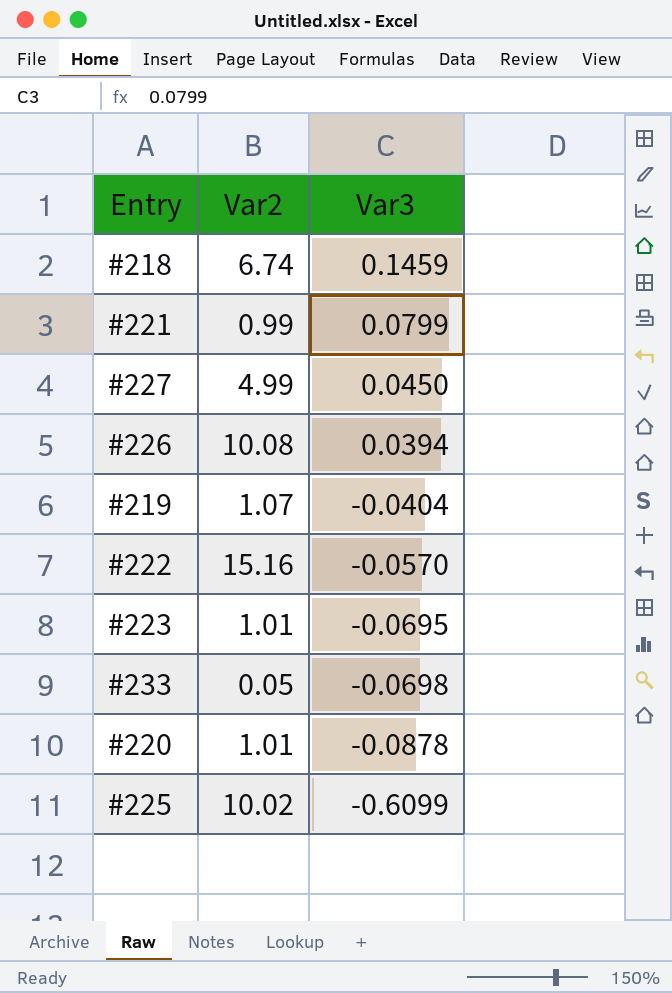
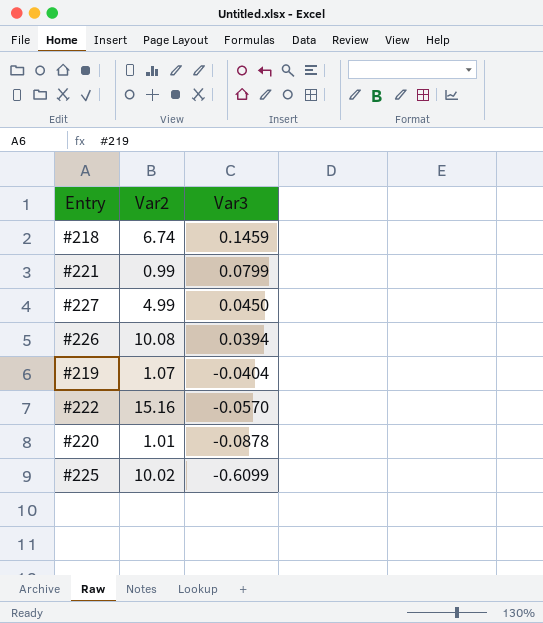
row #223: 1.01 | -0.0695 -> none
row #233: 0.05 | -0.0698 -> none

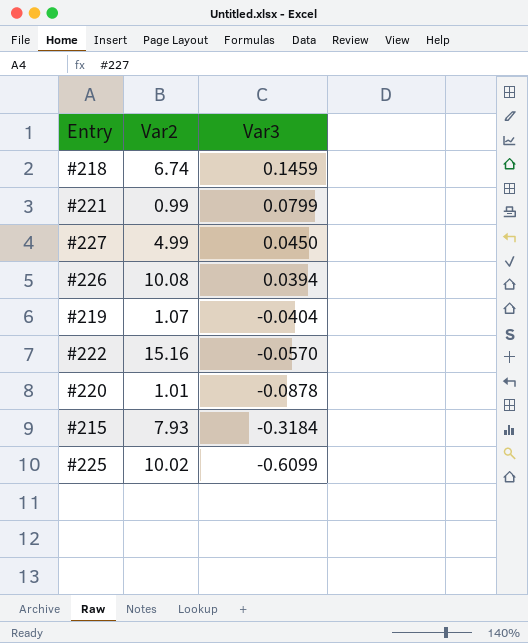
row #215: none -> 7.93 | -0.3184

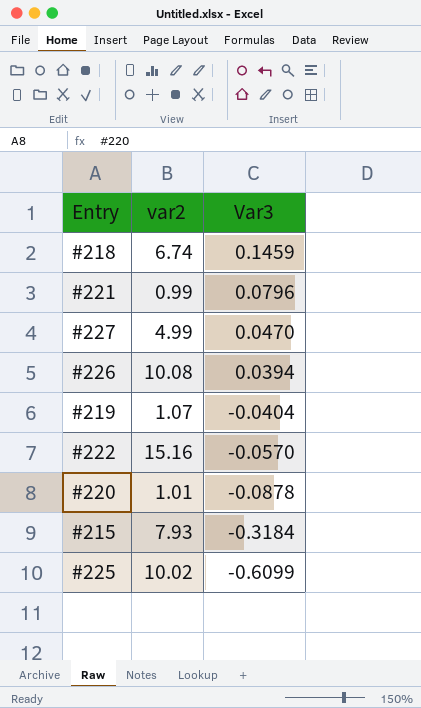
column name: Var2 -> var2
#221 | Var3: 0.0799 -> 0.0796
#227 | Var3: 0.0450 -> 0.0470

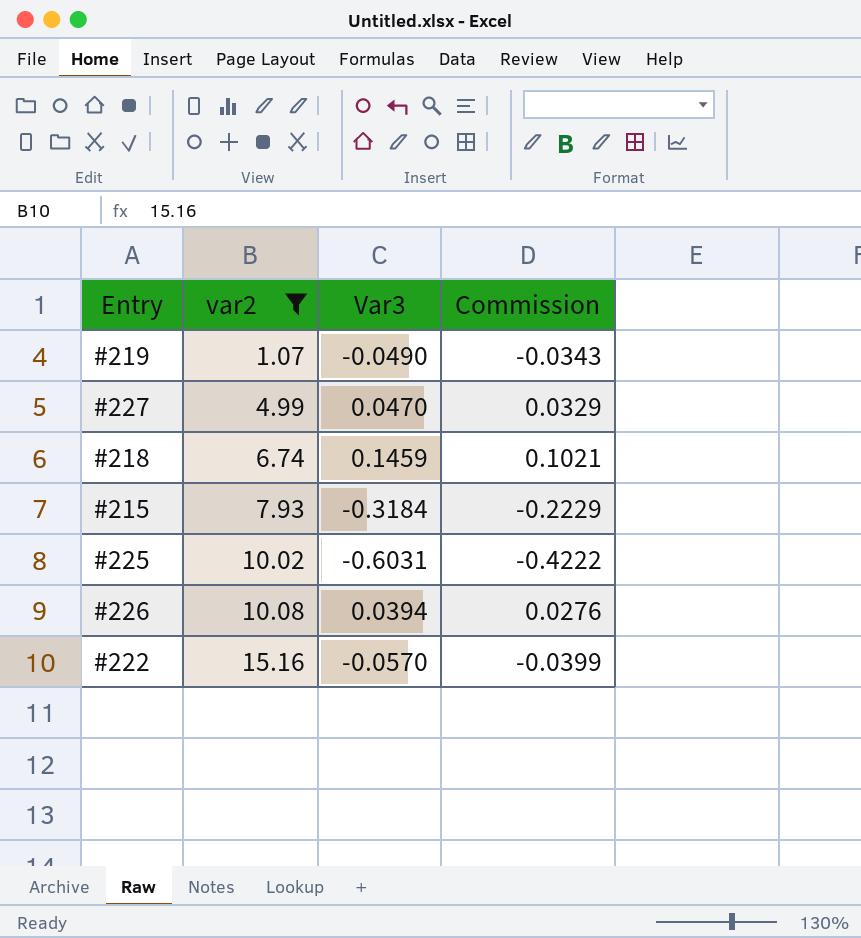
filter: none -> var2 >= 1.07
row order: Var3 descending -> var2 ascending
column Commission | formula: none -> [Var3] * 0.7
#219 | Var3: -0.0404 -> -0.0490
#225 | Var3: -0.6099 -> -0.6031

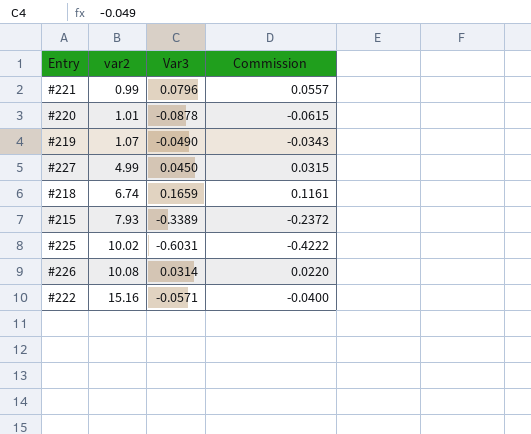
filter: var2 >= 1.07 -> none
#227 | Var3: 0.0470 -> 0.0450
#227 | Commission: 0.0329 -> 0.0315
#218 | Var3: 0.1459 -> 0.1659
#218 | Commission: 0.1021 -> 0.1161
#215 | Var3: -0.3184 -> -0.3389
#215 | Commission: -0.2229 -> -0.2372
#226 | Var3: 0.0394 -> 0.0314
#226 | Commission: 0.0276 -> 0.0220
#222 | Var3: -0.0570 -> -0.0571
#222 | Commission: -0.0399 -> -0.0400

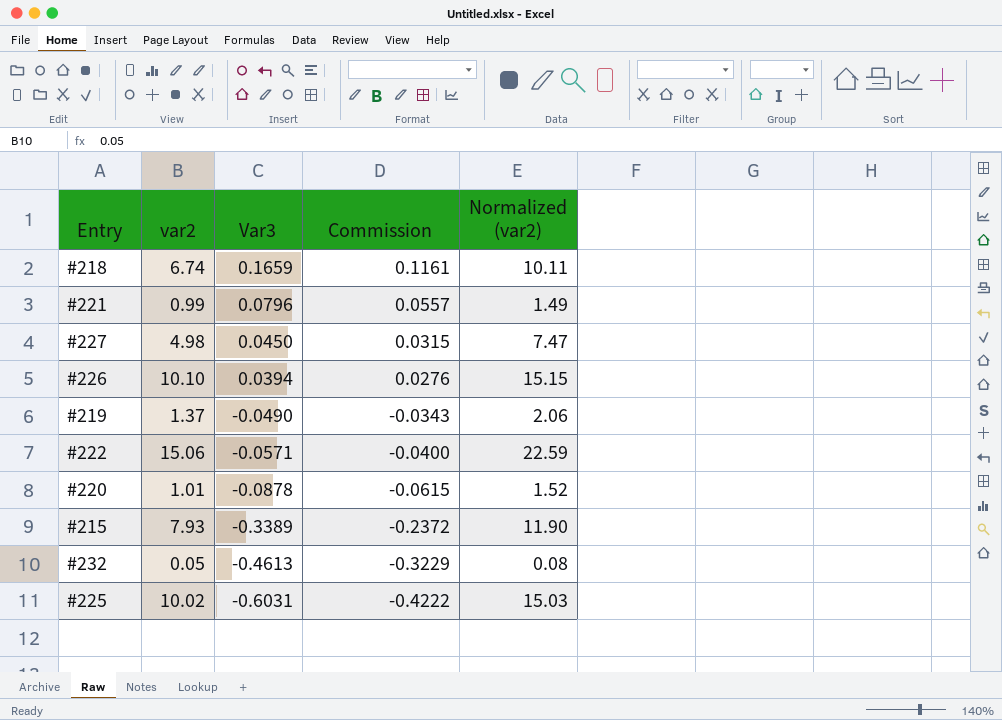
row order: var2 ascending -> Var3 descending
column Normalized (var2) | formula: none -> [var2] * 1.5
#227 | var2: 4.99 -> 4.98
#226 | var2: 10.08 -> 10.10
#226 | Var3: 0.0314 -> 0.0394
#226 | Commission: 0.0220 -> 0.0276
#219 | var2: 1.07 -> 1.37
#222 | var2: 15.16 -> 15.06
row #232: none -> 0.05 | -0.4613 | -0.3229 | 0.08

